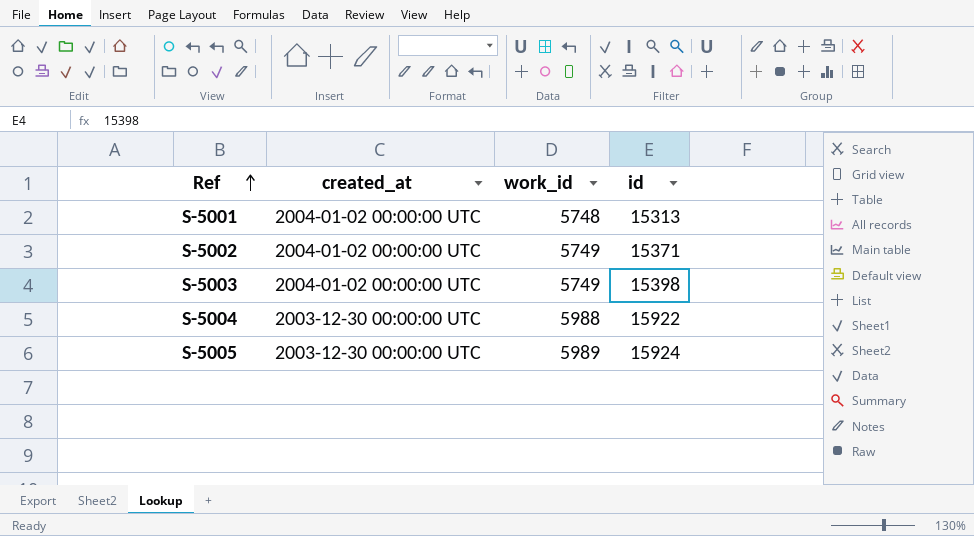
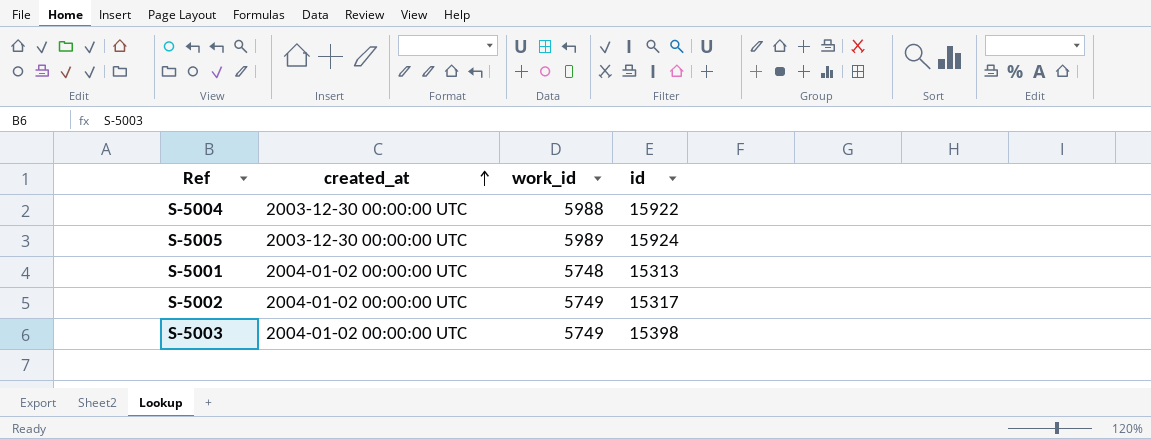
row order: Ref ascending -> created_at ascending
S-5002 | id: 15371 -> 15317

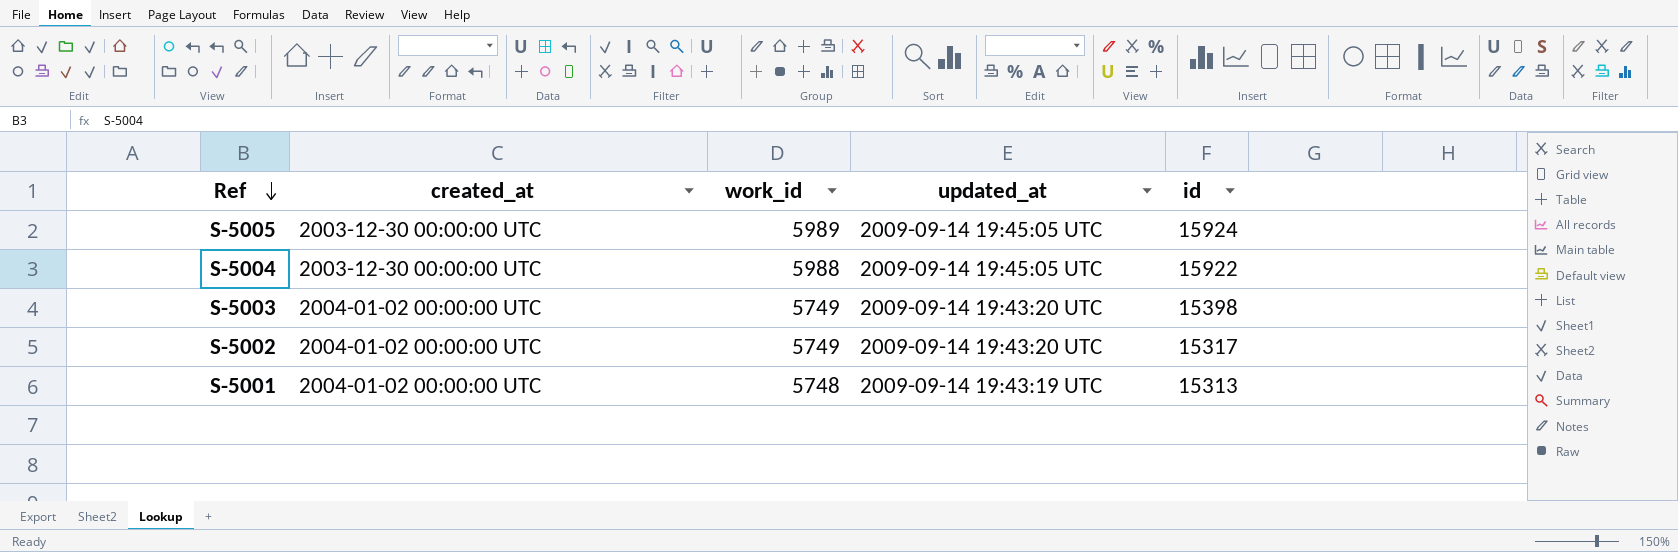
row order: created_at ascending -> Ref descending
column updated_at | position: none -> 4

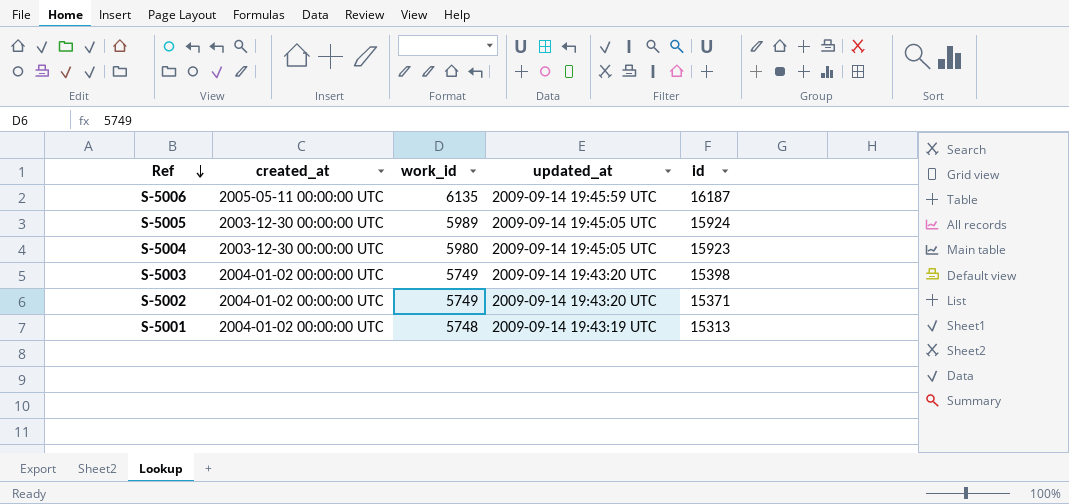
row S-5006: none -> 2005-05-11 00:00:00 UTC | 6135 | 2009-09-14 19:45:59 UTC | 16187
S-5004 | work_id: 5988 -> 5980
S-5004 | id: 15922 -> 15923
S-5002 | id: 15317 -> 15371

